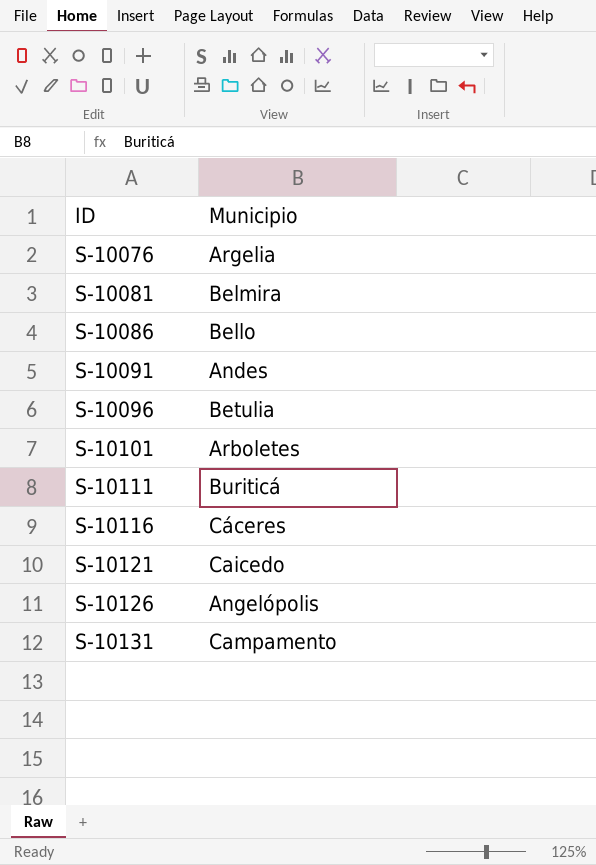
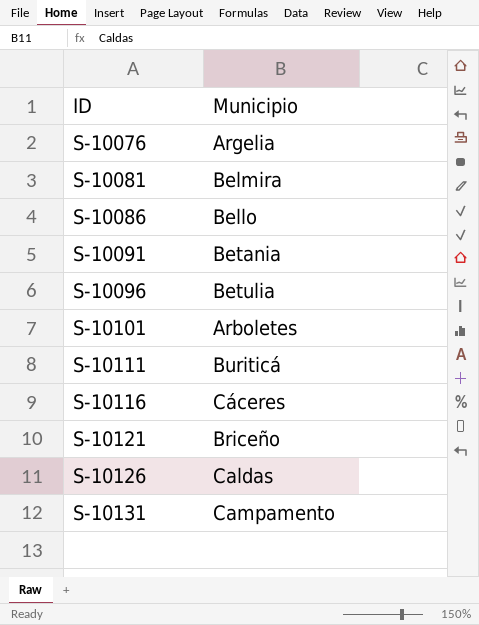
S-10091 | Municipio: Andes -> Betania
S-10121 | Municipio: Caicedo -> Briceño
S-10126 | Municipio: Angelópolis -> Caldas

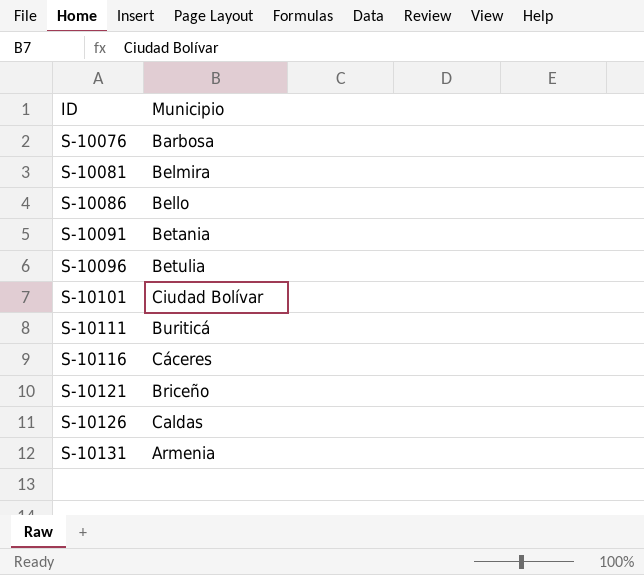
S-10076 | Municipio: Argelia -> Barbosa
S-10101 | Municipio: Arboletes -> Ciudad Bolívar
S-10131 | Municipio: Campamento -> Armenia

